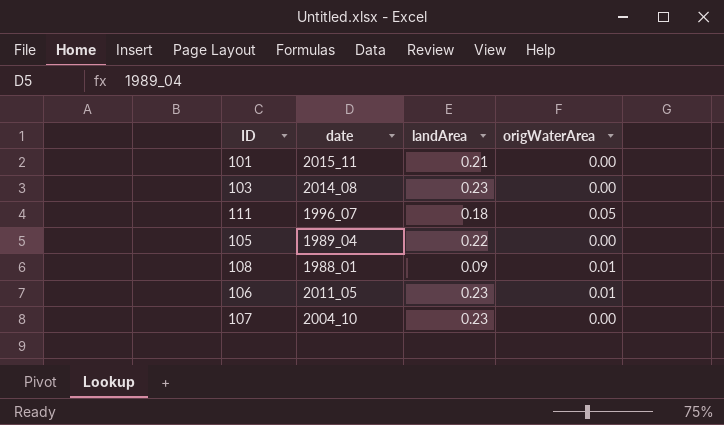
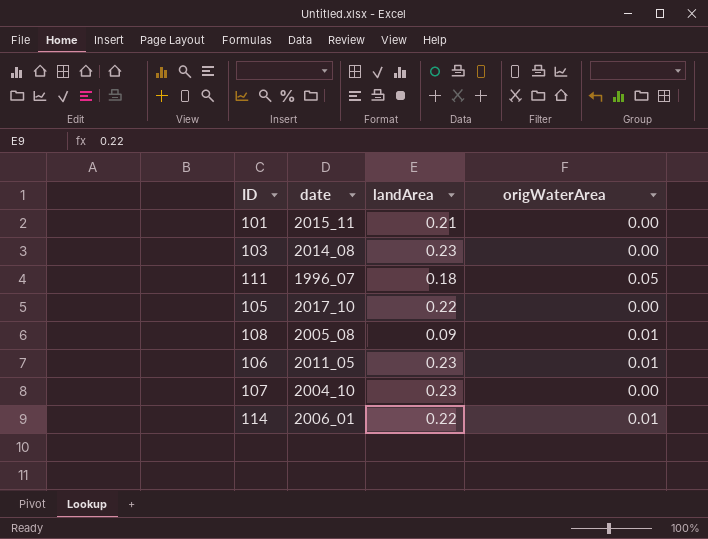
105 | date: 1989_04 -> 2017_10
108 | date: 1988_01 -> 2005_08
row 114: none -> 2006_01 | 0.22 | 0.01

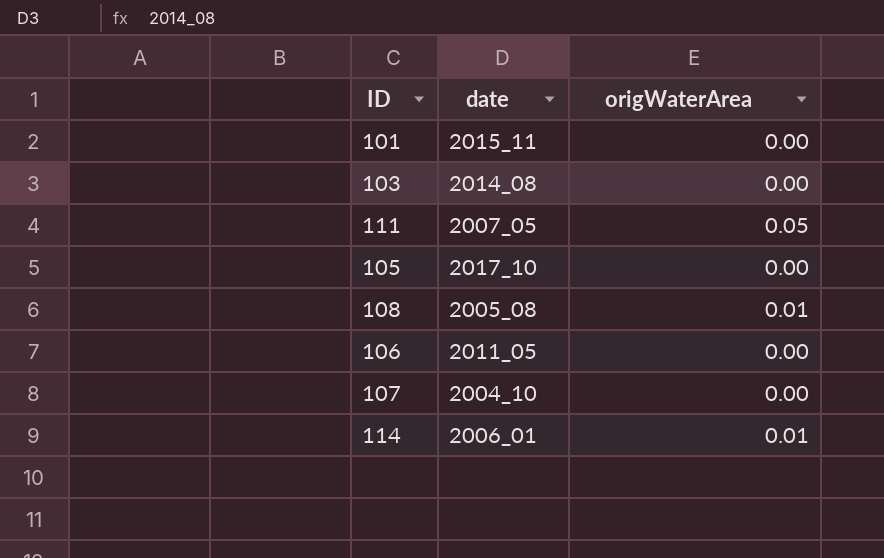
column landArea | position: 3 -> none
111 | date: 1996_07 -> 2007_05
106 | origWaterArea: 0.01 -> 0.00

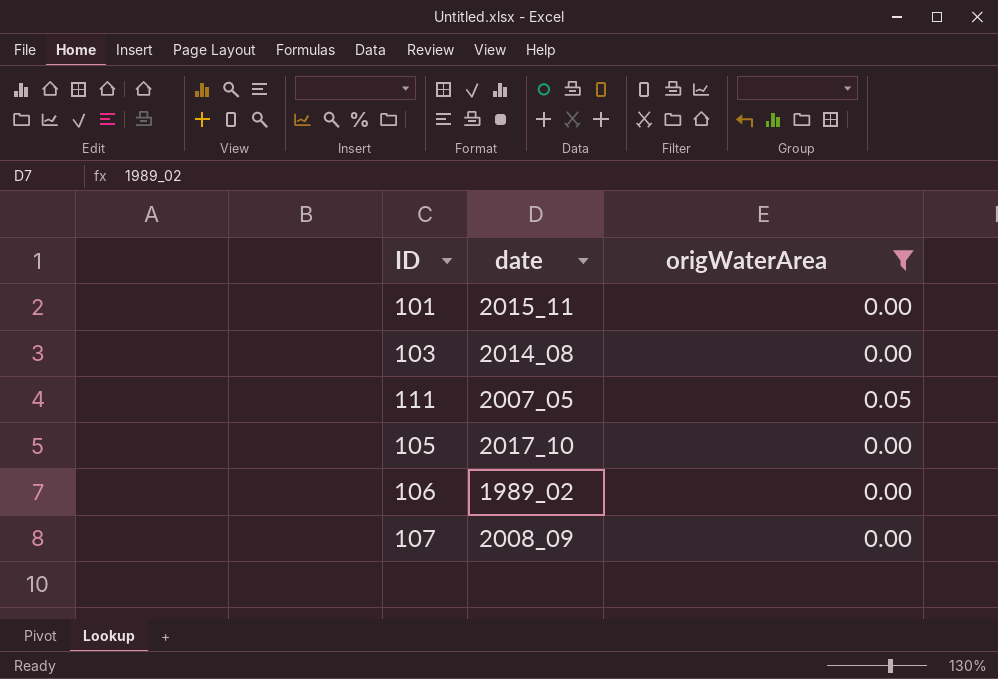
filter: none -> origWaterArea != 0.01
106 | date: 2011_05 -> 1989_02
107 | date: 2004_10 -> 2008_09

